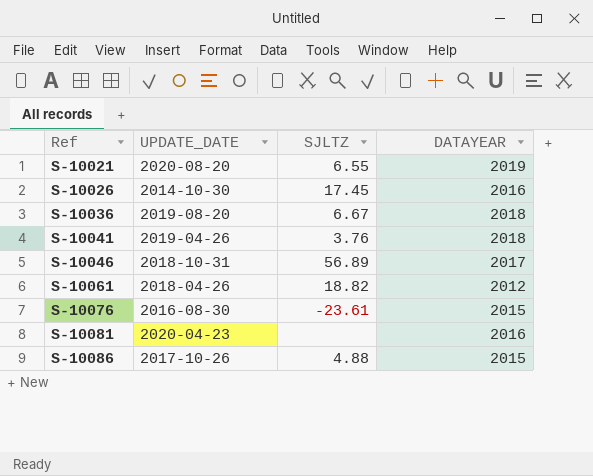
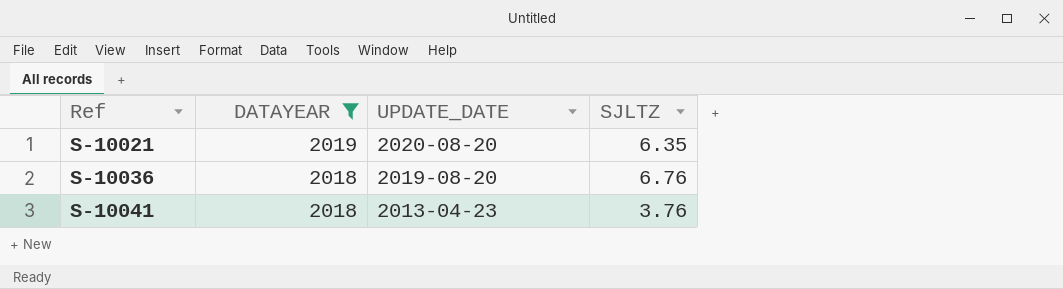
filter: none -> DATAYEAR >= 2018
column DATAYEAR | position: 4 -> 2
S-10021 | SJLTZ: 6.55 -> 6.35
S-10036 | SJLTZ: 6.67 -> 6.76
S-10041 | UPDATE_DATE: 2019-04-26 -> 2013-04-23

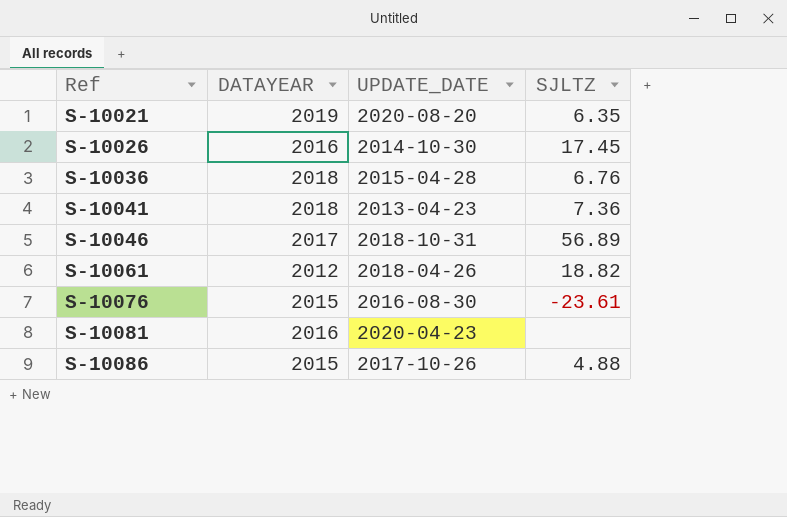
filter: DATAYEAR >= 2018 -> none
S-10036 | UPDATE_DATE: 2019-08-20 -> 2015-04-28
S-10041 | SJLTZ: 3.76 -> 7.36

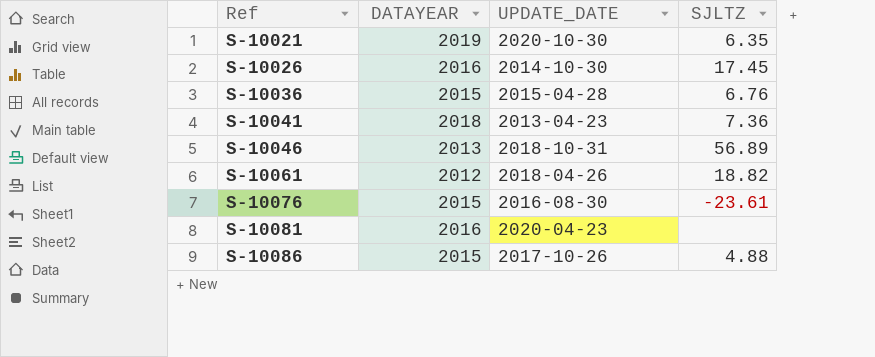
S-10021 | UPDATE_DATE: 2020-08-20 -> 2020-10-30
S-10036 | DATAYEAR: 2018 -> 2015
S-10046 | DATAYEAR: 2017 -> 2013

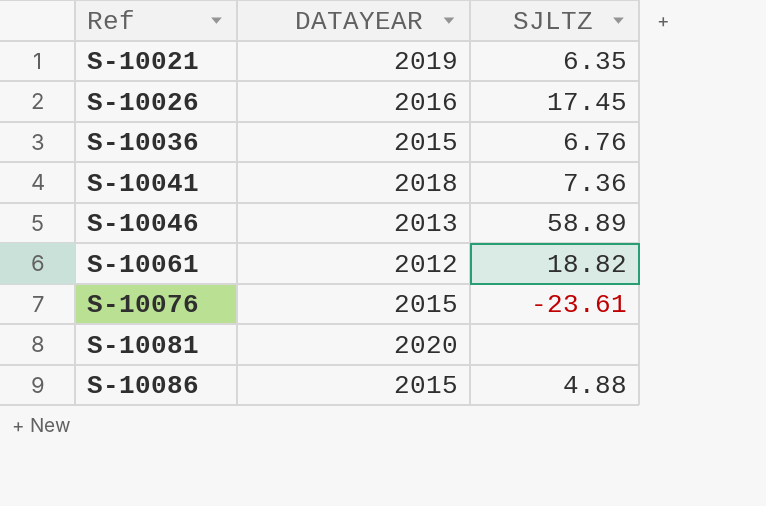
column UPDATE_DATE | position: 3 -> none
S-10046 | SJLTZ: 56.89 -> 58.89
S-10081 | DATAYEAR: 2016 -> 2020

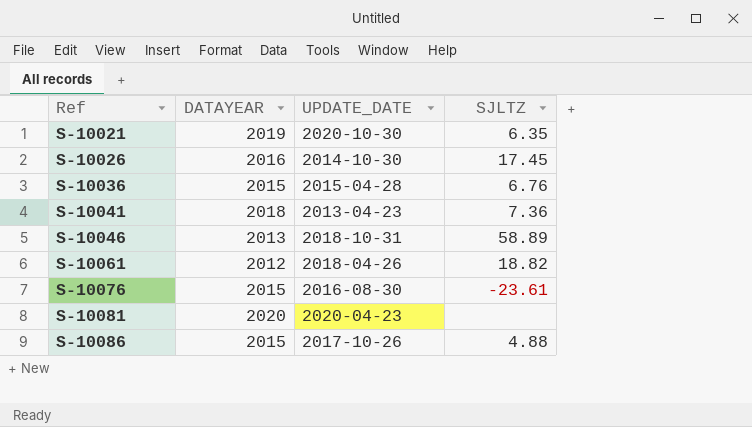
column UPDATE_DATE | position: none -> 3

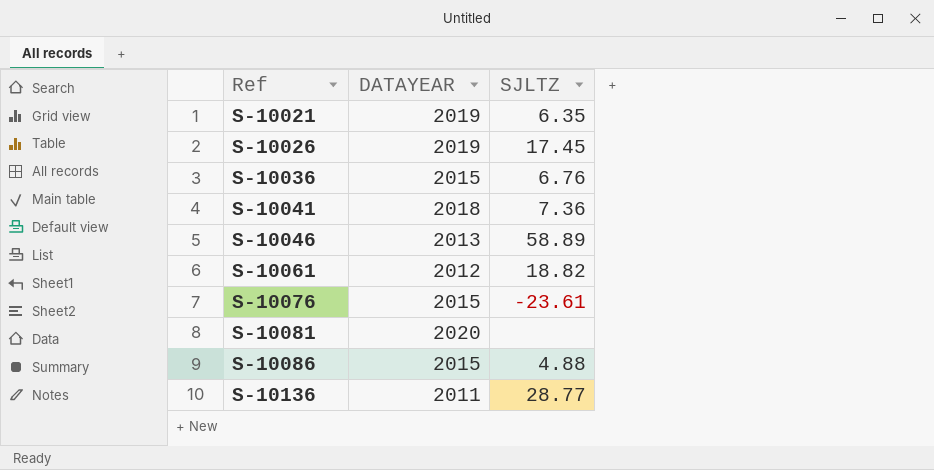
column UPDATE_DATE | position: 3 -> none
S-10026 | DATAYEAR: 2016 -> 2019
row S-10136: none -> 2011 | 28.77

